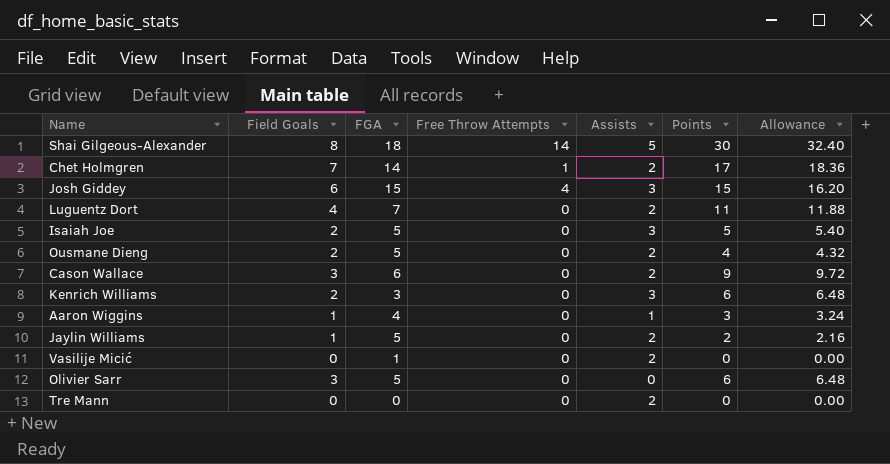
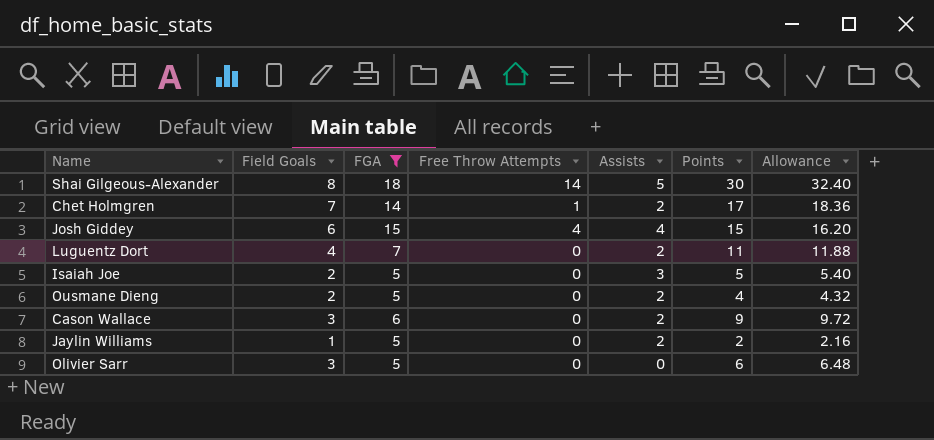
filter: none -> FGA >= 5
Josh Giddey | Assists: 3 -> 4

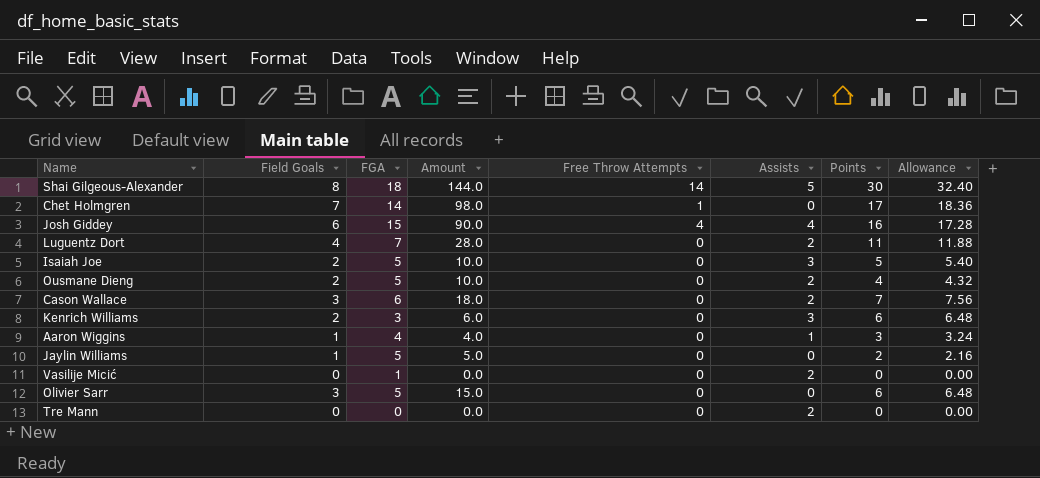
filter: FGA >= 5 -> none
column Amount | formula: none -> [Field Goals] * [FGA]
Chet Holmgren | Assists: 2 -> 0
Josh Giddey | Points: 15 -> 16
Josh Giddey | Allowance: 16.20 -> 17.28
Cason Wallace | Points: 9 -> 7
Cason Wallace | Allowance: 9.72 -> 7.56
Jaylin Williams | Assists: 2 -> 0

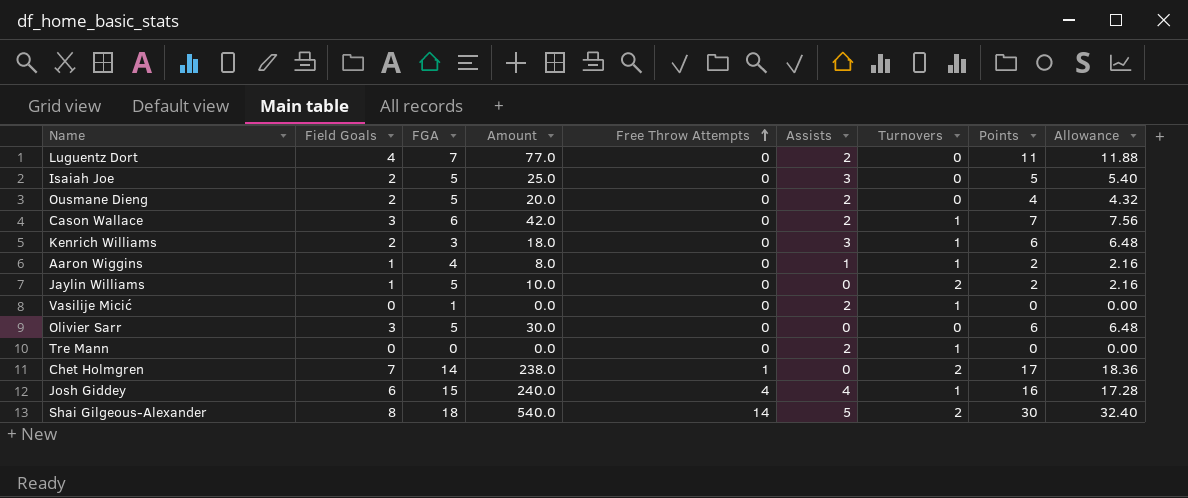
row order: none -> Free Throw Attempts ascending
column Amount | formula: [Field Goals] * [FGA] -> [FGA] * [Points]
column Turnovers | position: none -> 7
Aaron Wiggins | Points: 3 -> 2
Aaron Wiggins | Allowance: 3.24 -> 2.16

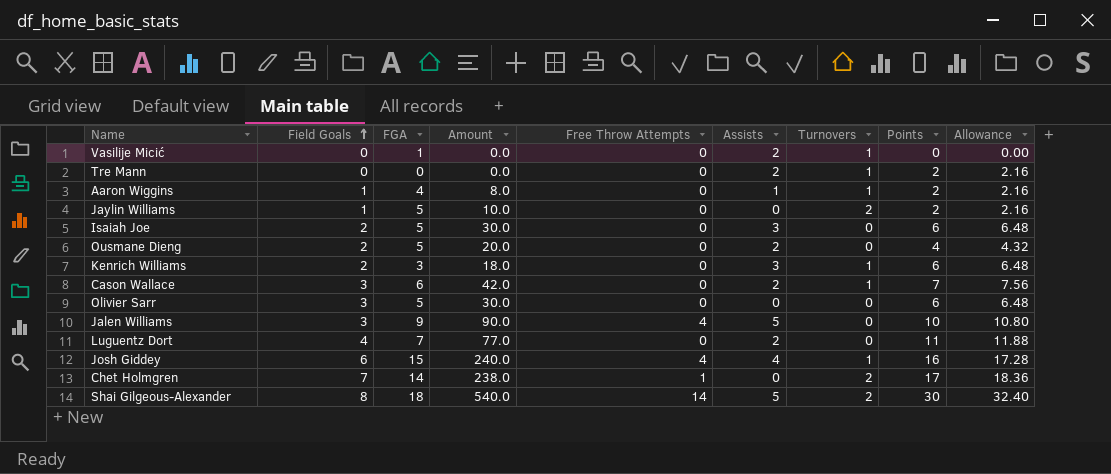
row order: Free Throw Attempts ascending -> Field Goals ascending
Tre Mann | Points: 0 -> 2
Tre Mann | Allowance: 0.00 -> 2.16
Isaiah Joe | Amount: 25.0 -> 30.0
Isaiah Joe | Points: 5 -> 6
Isaiah Joe | Allowance: 5.40 -> 6.48
row Jalen Williams: none -> 3 | 9 | 90.0 | 4 | 5 | 0 | 10 | 10.80

